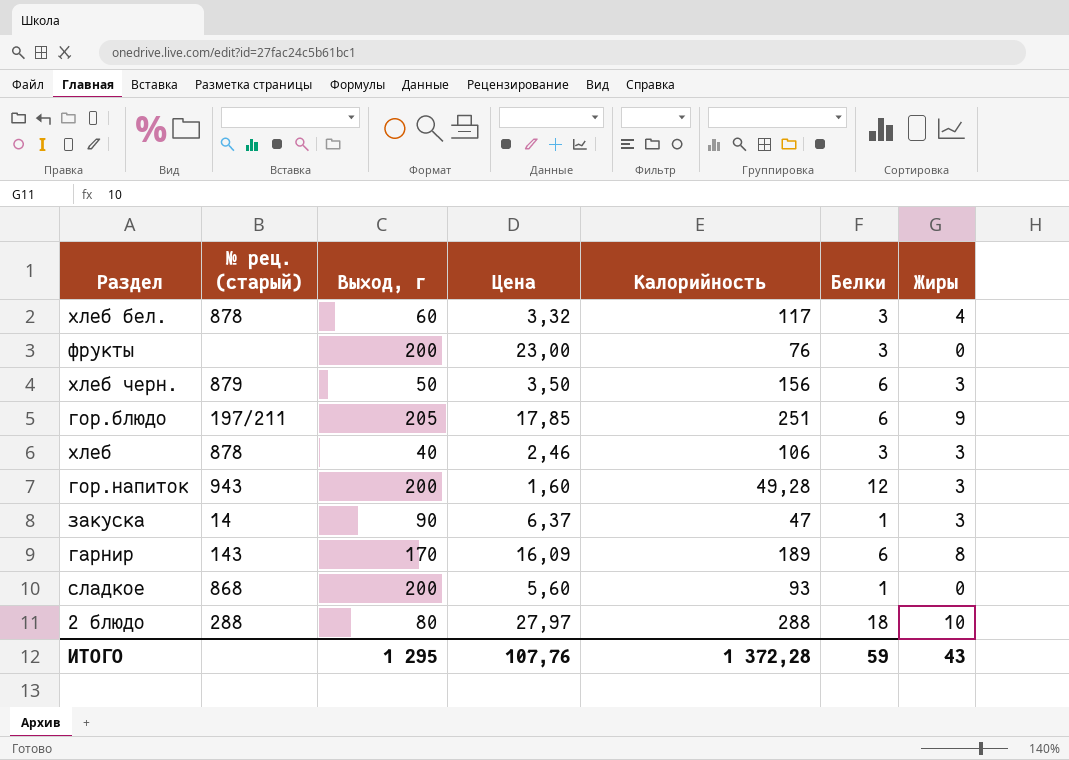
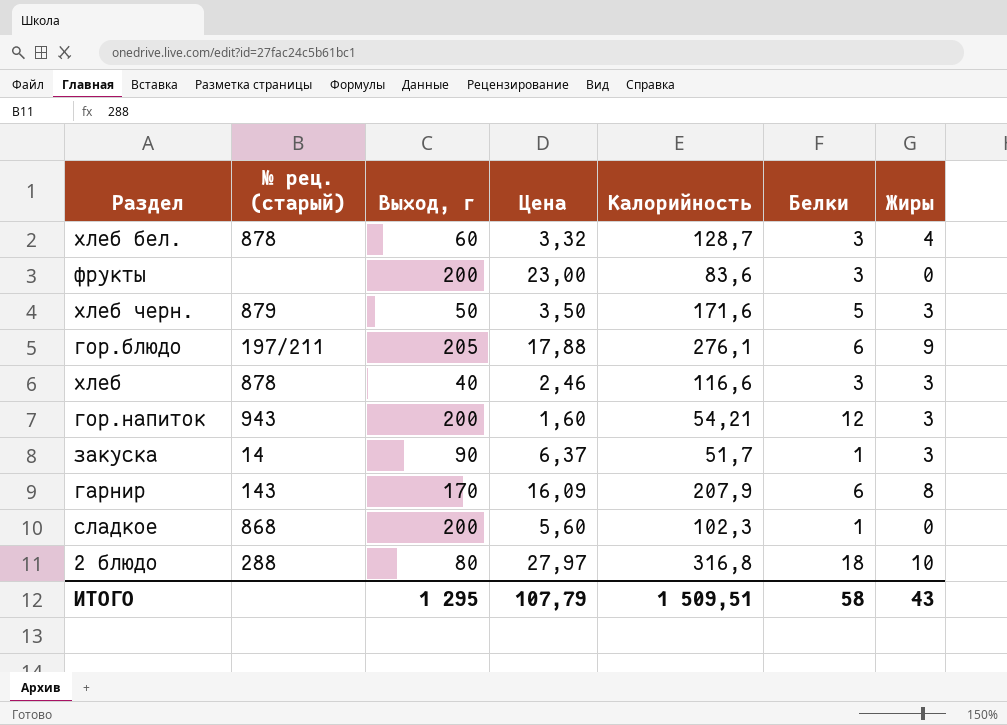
хлеб бел. | Калорийность: 117 -> 128,7
фрукты | Калорийность: 76 -> 83,6
хлеб черн. | Калорийность: 156 -> 171,6
хлеб черн. | Белки: 6 -> 5
гор.блюдо | Цена: 17,85 -> 17,88
гор.блюдо | Калорийность: 251 -> 276,1
хлеб | Калорийность: 106 -> 116,6
гор.напиток | Калорийность: 49,28 -> 54,21
закуска | Калорийность: 47 -> 51,7
гарнир | Калорийность: 189 -> 207,9
сладкое | Калорийность: 93 -> 102,3
2 блюдо | Калорийность: 288 -> 316,8
ИТОГО | Цена: 107,76 -> 107,79
ИТОГО | Калорийность: 1 372,28 -> 1 509,51
ИТОГО | Белки: 59 -> 58

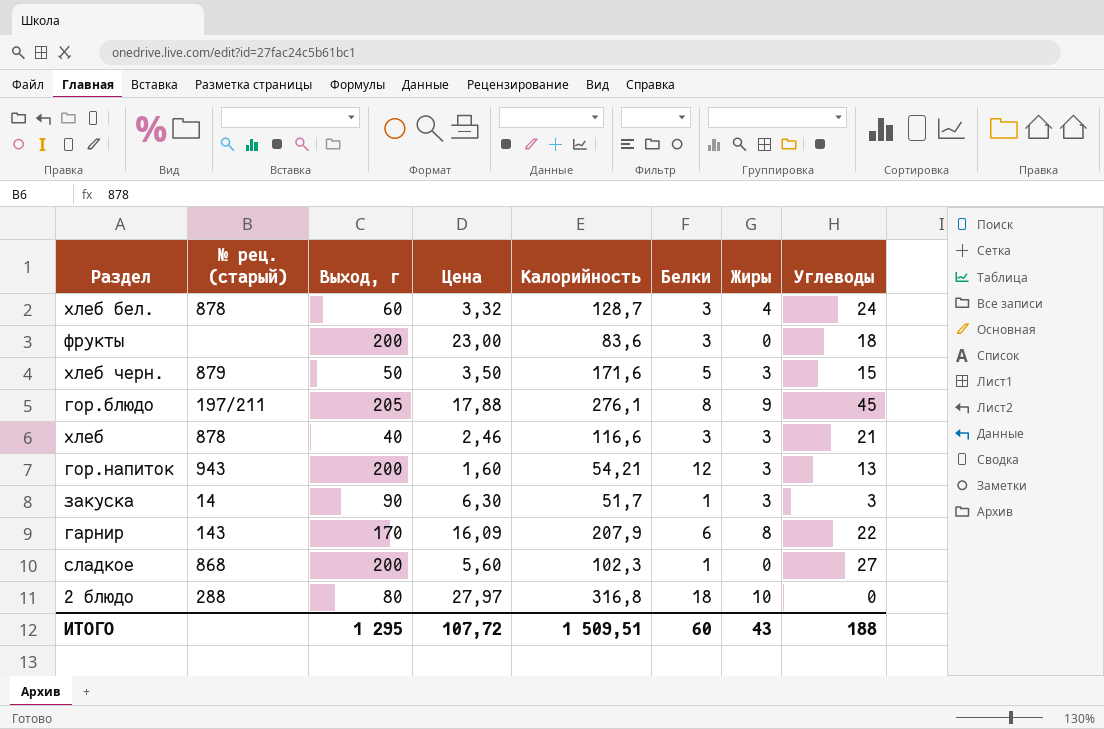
column Углеводы | position: none -> 8
гор.блюдо | Белки: 6 -> 8
закуска | Цена: 6,37 -> 6,30
ИТОГО | Цена: 107,79 -> 107,72
ИТОГО | Белки: 58 -> 60

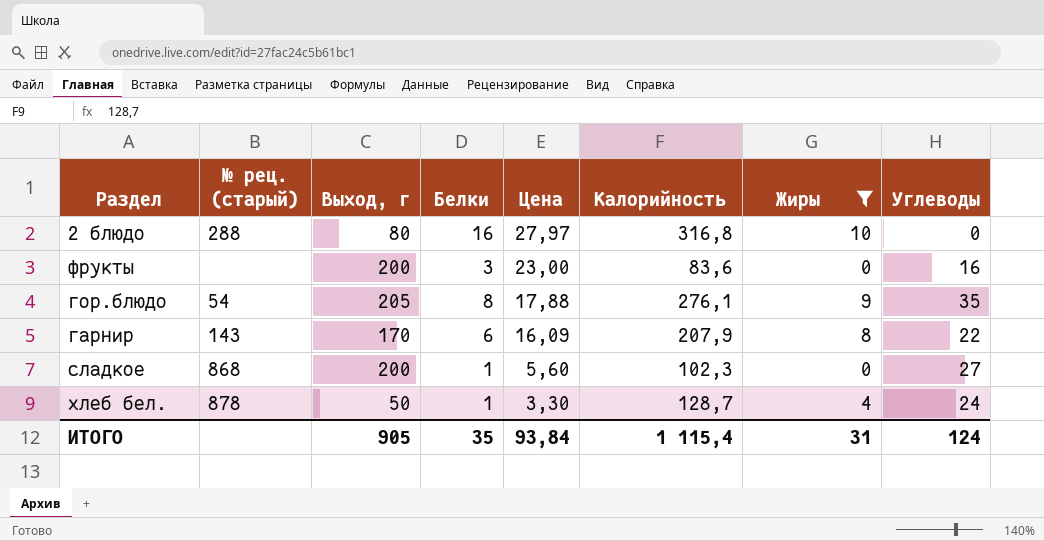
filter: none -> Жиры != 3
row order: none -> Цена descending
column Белки | position: 6 -> 4
2 блюдо | Белки: 18 -> 16
фрукты | Углеводы: 18 -> 16
гор.блюдо | № рец. (старый): 197/211 -> 54
гор.блюдо | Углеводы: 45 -> 35
хлеб бел. | Выход, г: 60 -> 50
хлеб бел. | Белки: 3 -> 1
хлеб бел. | Цена: 3,32 -> 3,30
ИТОГО | Выход, г: 1 295 -> 905
ИТОГО | Белки: 60 -> 35
ИТОГО | Цена: 107,72 -> 93,84
ИТОГО | Калорийность: 1 509,51 -> 1 115,4
ИТОГО | Жиры: 43 -> 31
ИТОГО | Углеводы: 188 -> 124

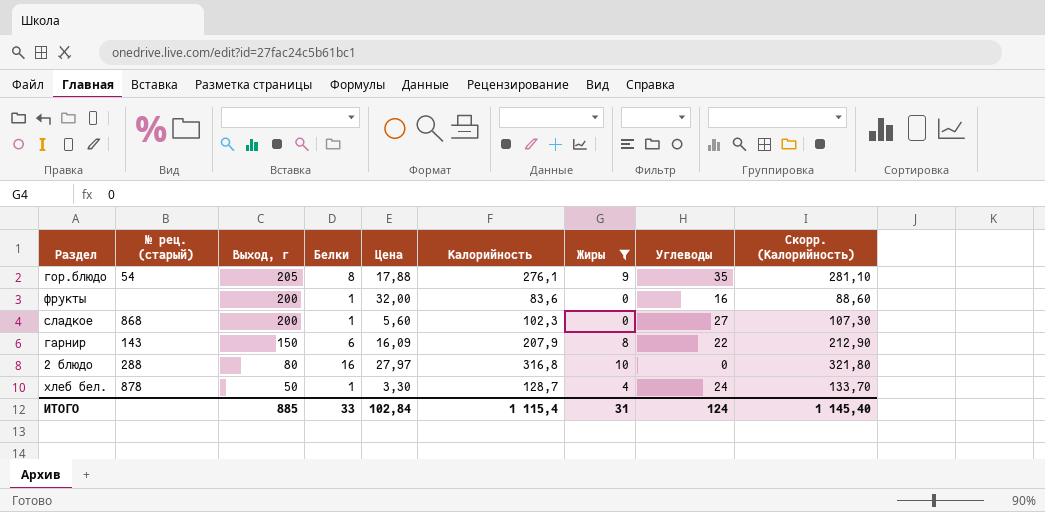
row order: Цена descending -> Выход, г descending
column Скорр. (Калорийность) | formula: none -> [Калорийность] + 5
фрукты | Белки: 3 -> 1
фрукты | Цена: 23,00 -> 32,00
гарнир | Выход, г: 170 -> 150
ИТОГО | Выход, г: 905 -> 885
ИТОГО | Белки: 35 -> 33
ИТОГО | Цена: 93,84 -> 102,84

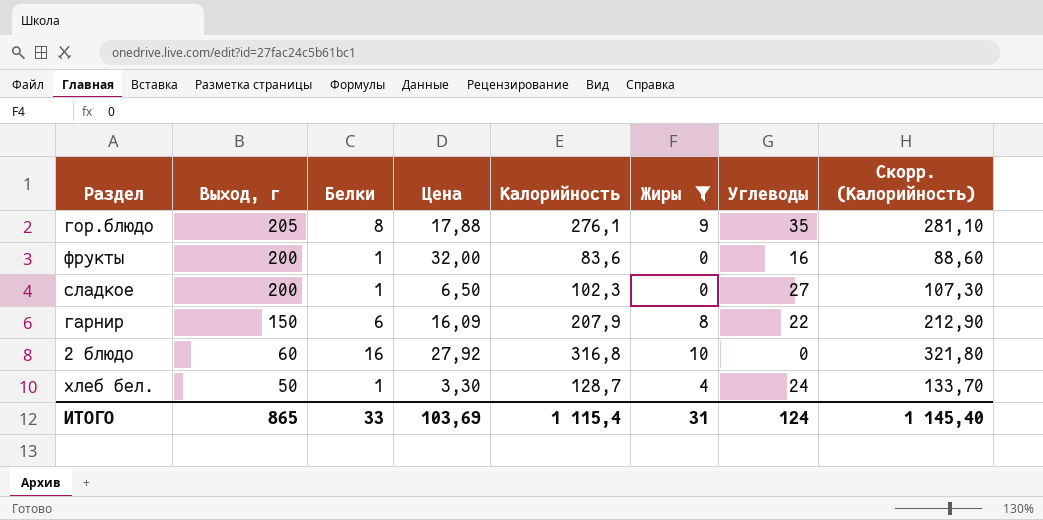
column № рец. (старый) | position: 2 -> none
сладкое | Цена: 5,60 -> 6,50
2 блюдо | Выход, г: 80 -> 60
2 блюдо | Цена: 27,97 -> 27,92
ИТОГО | Выход, г: 885 -> 865
ИТОГО | Цена: 102,84 -> 103,69

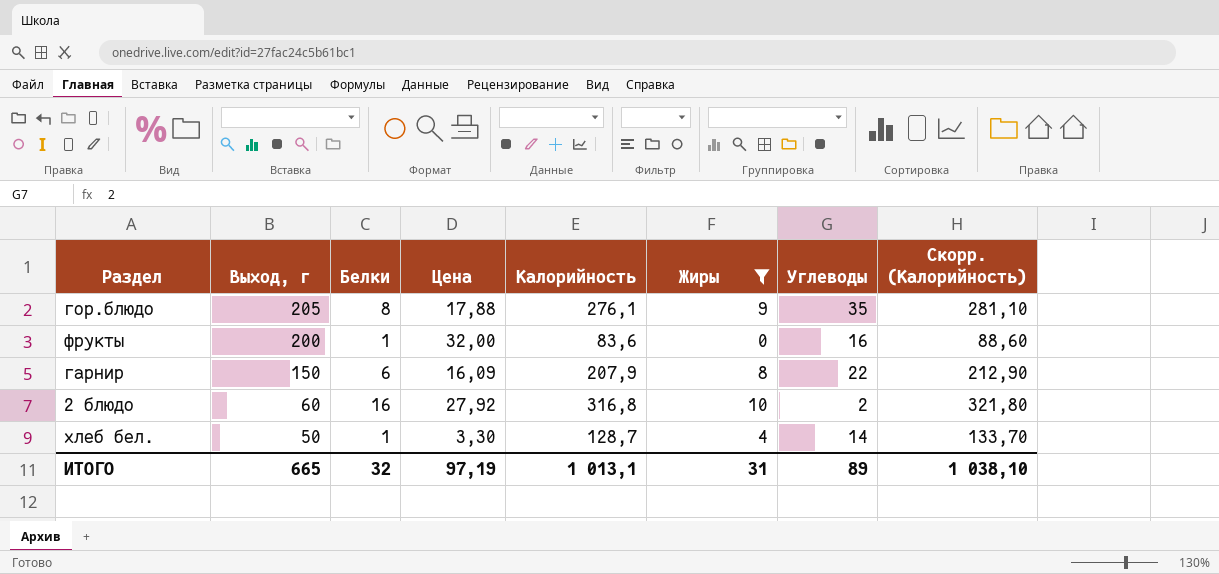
row сладкое: 200 | 1 | 6,50 | 102,3 | 0 | 27 | 107,30 -> none
2 блюдо | Углеводы: 0 -> 2
хлеб бел. | Углеводы: 24 -> 14
ИТОГО | Выход, г: 865 -> 665
ИТОГО | Белки: 33 -> 32
ИТОГО | Цена: 103,69 -> 97,19
ИТОГО | Калорийность: 1 115,4 -> 1 013,1
ИТОГО | Углеводы: 124 -> 89
ИТОГО | Скорр. (Калорийность): 1 145,40 -> 1 038,10

